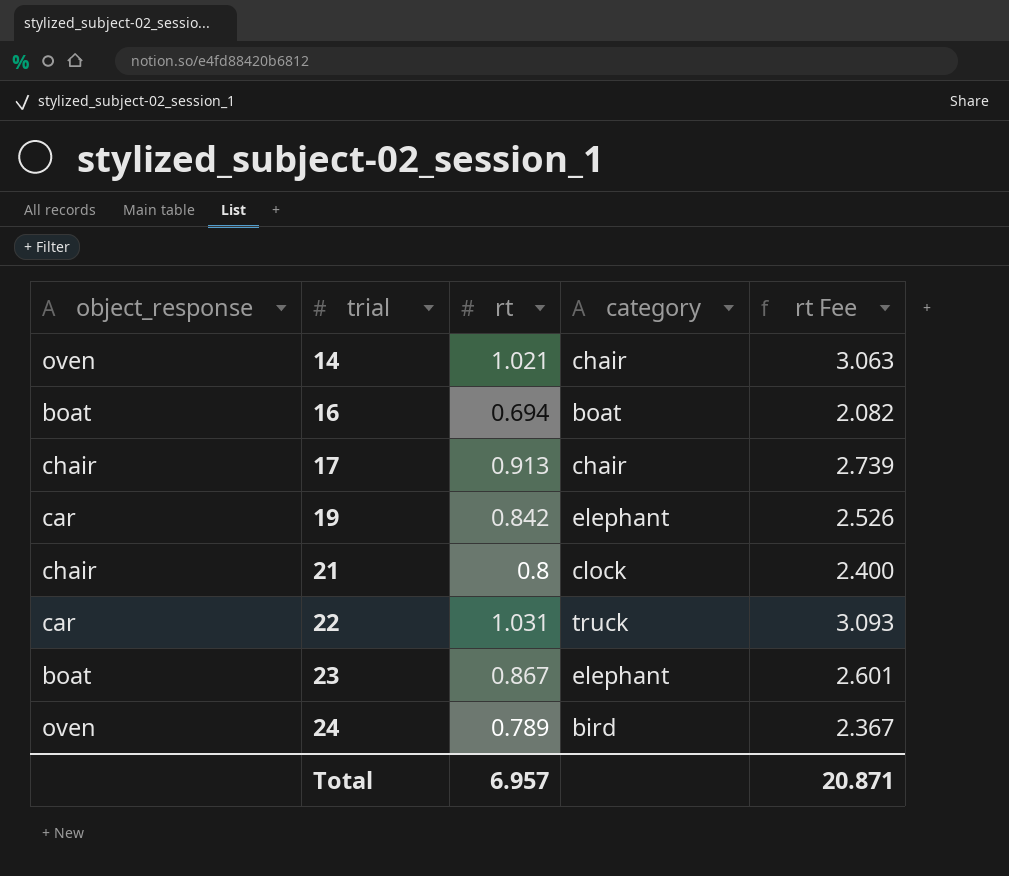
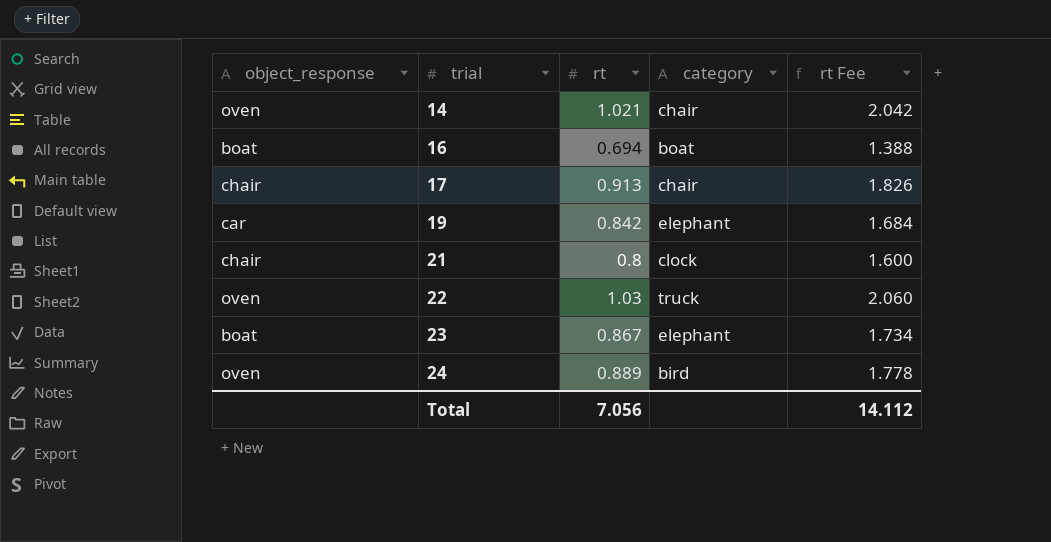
column rt Fee | formula: [rt] * 3 -> [rt] * 2
22 | object_response: car -> oven
22 | rt: 1.031 -> 1.03
24 | rt: 0.789 -> 0.889
Total | rt: 6.957 -> 7.056
Total | rt Fee: 20.871 -> 14.112

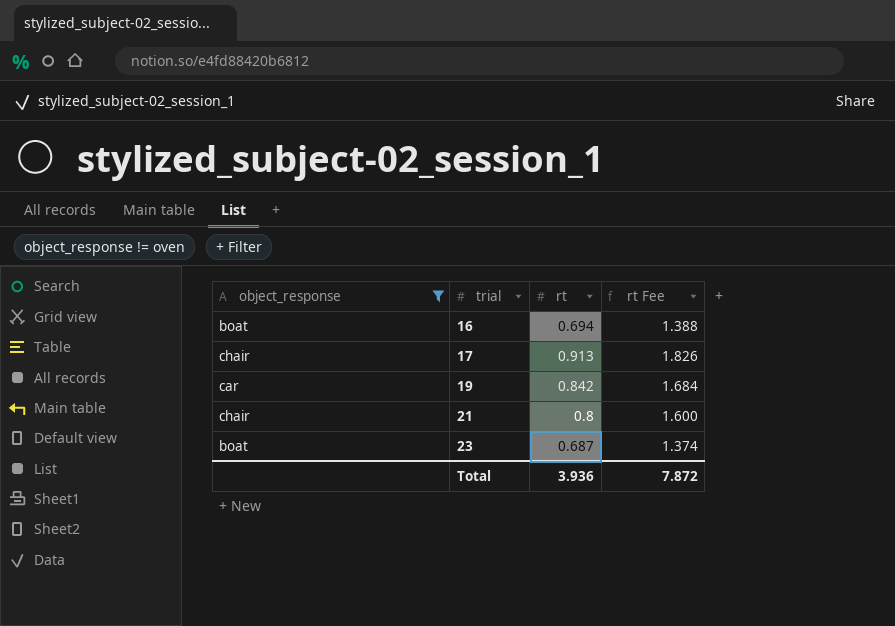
filter: none -> object_response != oven
column category | position: 4 -> none
23 | rt: 0.867 -> 0.687
23 | rt Fee: 1.734 -> 1.374
Total | rt: 7.056 -> 3.936
Total | rt Fee: 14.112 -> 7.872

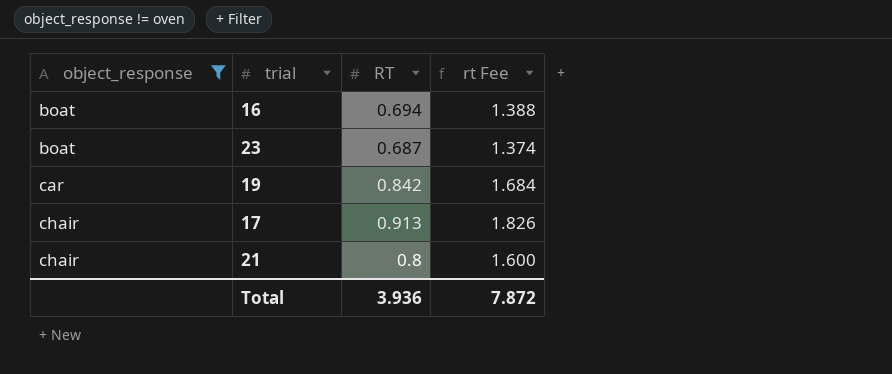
row order: trial ascending -> object_response ascending
column name: rt -> RT

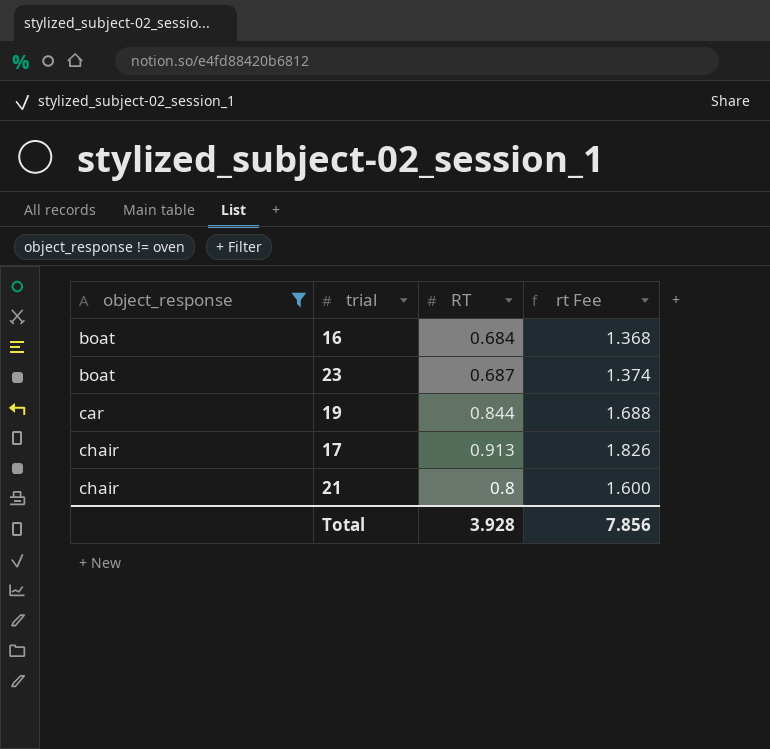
16 | RT: 0.694 -> 0.684
16 | rt Fee: 1.388 -> 1.368
19 | RT: 0.842 -> 0.844
19 | rt Fee: 1.684 -> 1.688
Total | RT: 3.936 -> 3.928
Total | rt Fee: 7.872 -> 7.856

